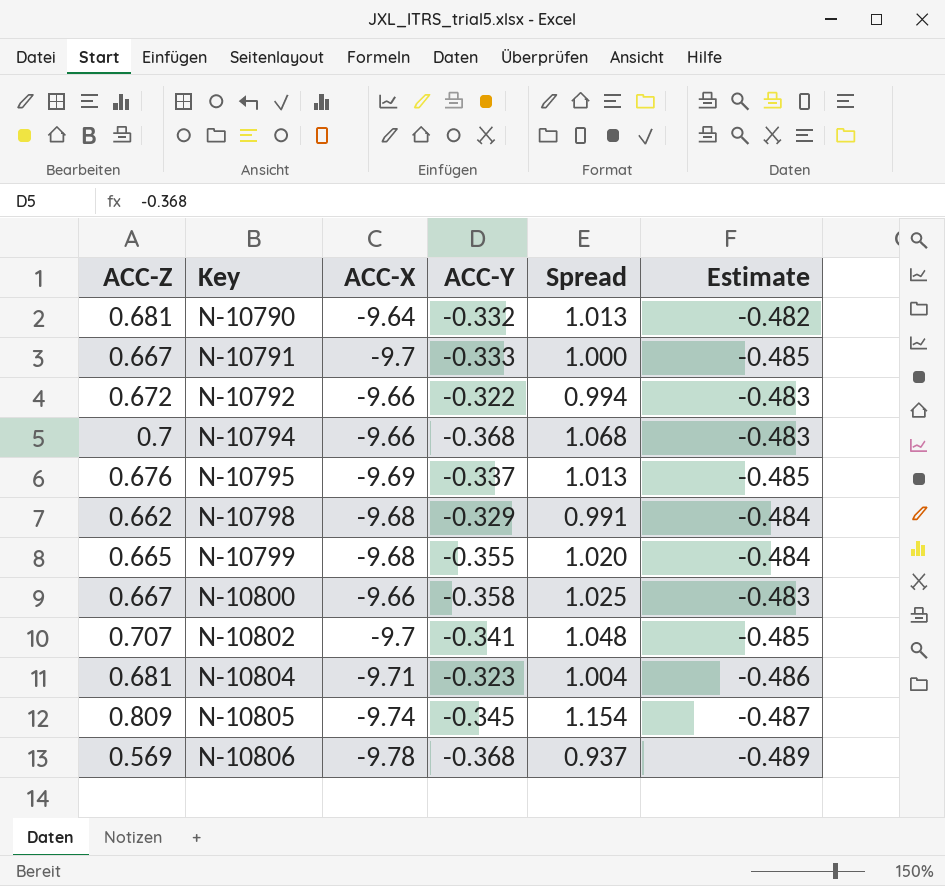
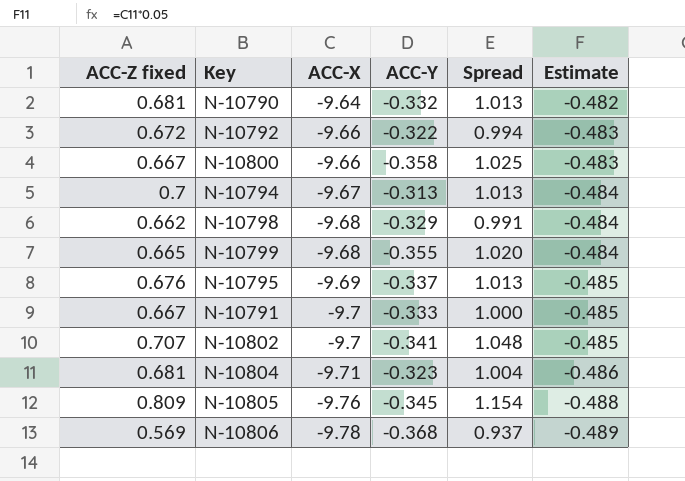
row order: Key ascending -> ACC-X descending
column name: ACC-Z -> ACC-Z fixed
N-10794 | ACC-X: -9.66 -> -9.67
N-10794 | ACC-Y: -0.368 -> -0.313
N-10794 | Spread: 1.068 -> 1.013
N-10794 | Estimate: -0.483 -> -0.484
N-10805 | ACC-X: -9.74 -> -9.76
N-10805 | Estimate: -0.487 -> -0.488

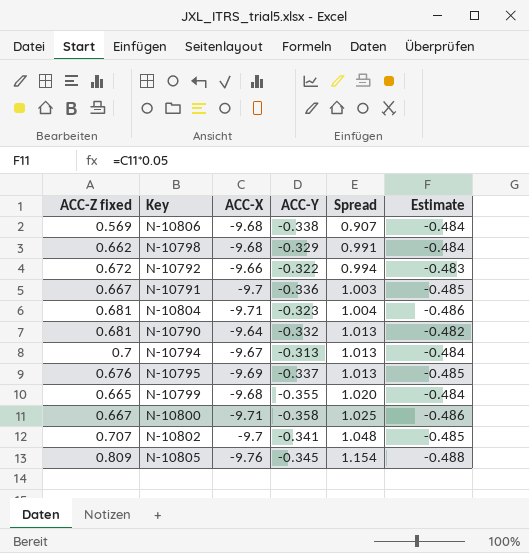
row order: ACC-X descending -> Spread ascending
N-10806 | ACC-X: -9.78 -> -9.68
N-10806 | ACC-Y: -0.368 -> -0.338
N-10806 | Spread: 0.937 -> 0.907
N-10806 | Estimate: -0.489 -> -0.484
N-10791 | ACC-Y: -0.333 -> -0.336
N-10791 | Spread: 1.000 -> 1.003
N-10800 | ACC-X: -9.66 -> -9.71
N-10800 | Estimate: -0.483 -> -0.486

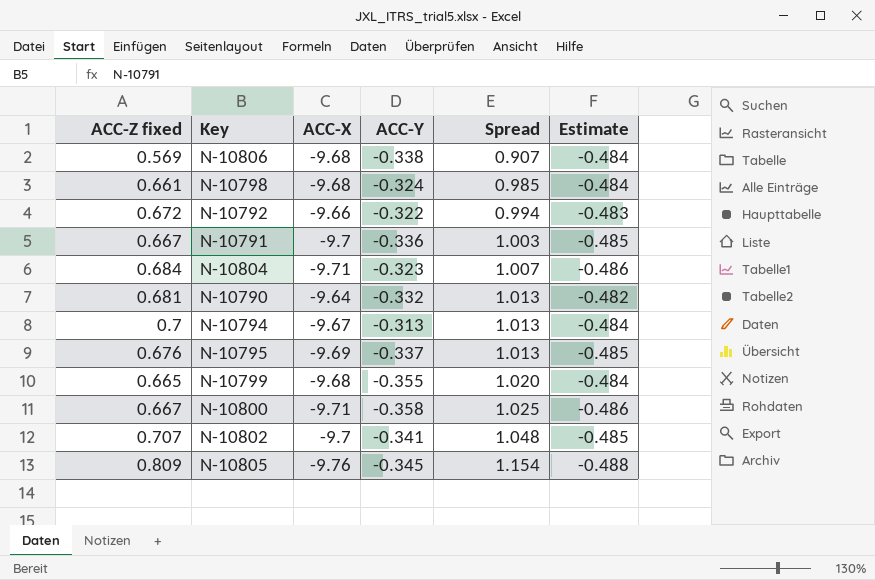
N-10798 | ACC-Z fixed: 0.662 -> 0.661
N-10798 | ACC-Y: -0.329 -> -0.324
N-10798 | Spread: 0.991 -> 0.985
N-10804 | ACC-Z fixed: 0.681 -> 0.684
N-10804 | Spread: 1.004 -> 1.007

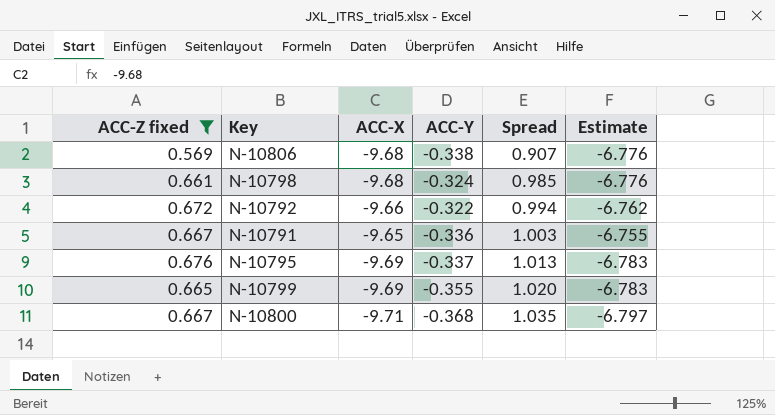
filter: none -> ACC-Z fixed <= 0.676
column Estimate | formula: [ACC-X] * 0.05 -> [ACC-X] * 0.7
N-10791 | ACC-X: -9.7 -> -9.65
N-10799 | ACC-X: -9.68 -> -9.69
N-10800 | ACC-Y: -0.358 -> -0.368
N-10800 | Spread: 1.025 -> 1.035

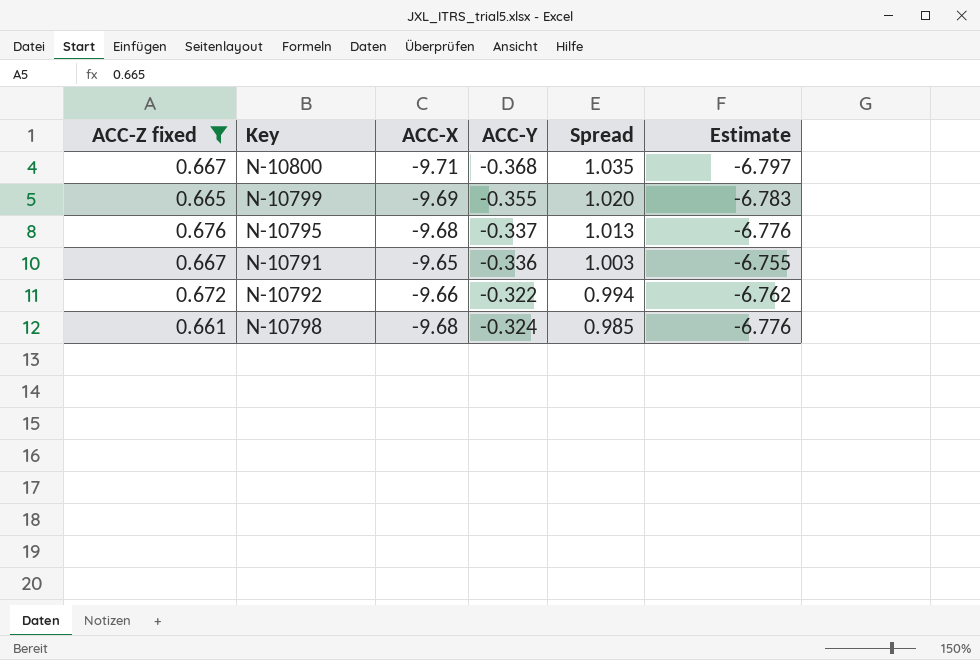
row order: Spread ascending -> Spread descending
row N-10806: 0.569 | -9.68 | -0.338 | 0.907 | -6.776 -> none
N-10795 | ACC-X: -9.69 -> -9.68
N-10795 | Estimate: -6.783 -> -6.776

